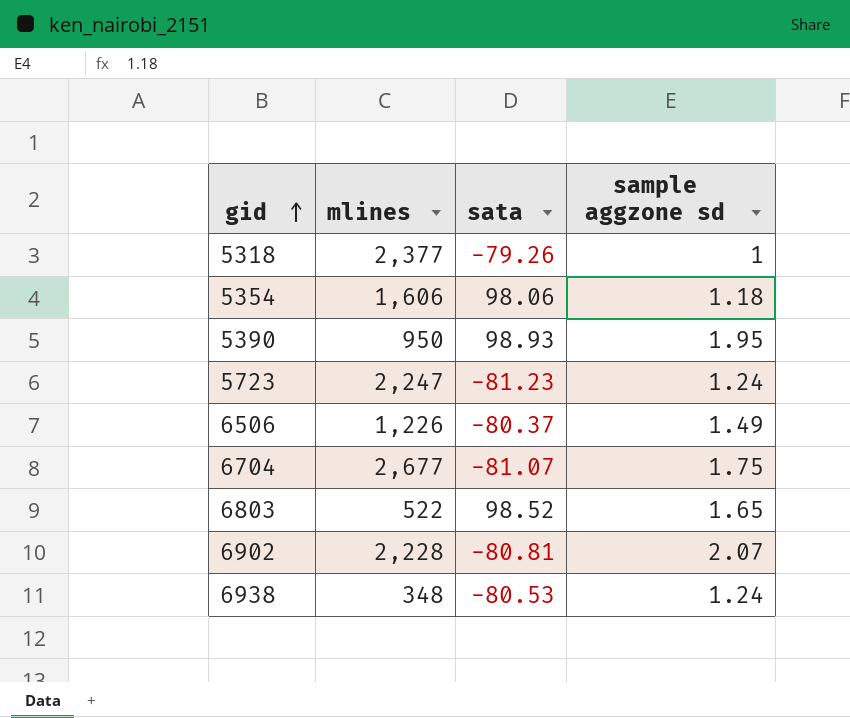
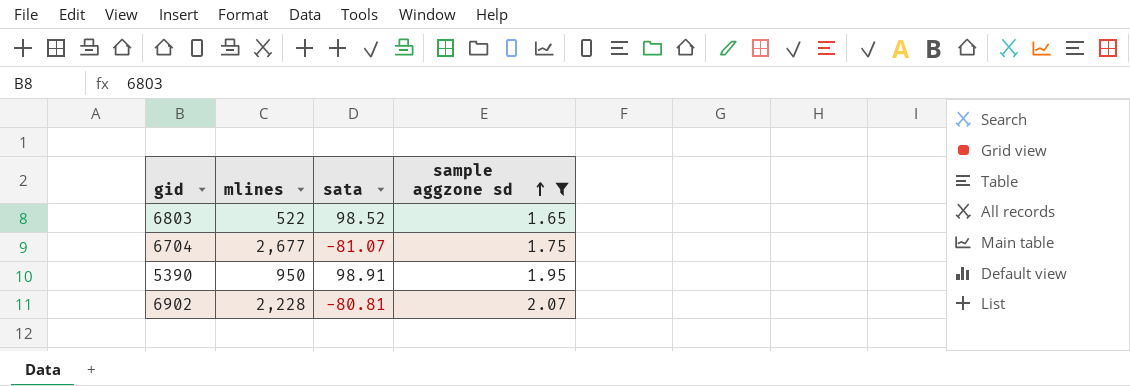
filter: none -> sample aggzone sd >= 1.65
row order: gid ascending -> sample aggzone sd ascending
5390 | sata: 98.93 -> 98.91

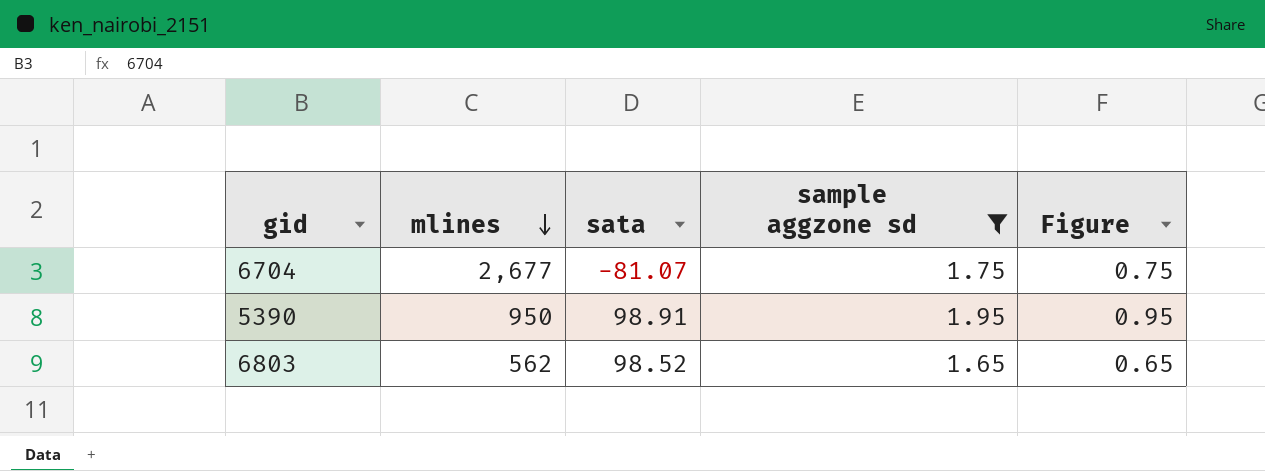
row order: sample aggzone sd ascending -> mlines descending
column Figure | formula: none -> [sample aggzone sd] - 1
row 6902: 2,228 | -80.81 | 2.07 -> none
6803 | mlines: 522 -> 562

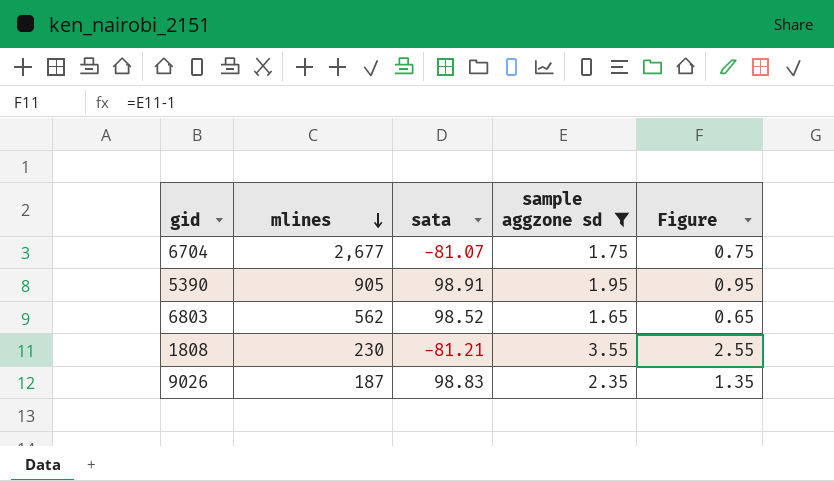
5390 | mlines: 950 -> 905
row 1808: none -> 230 | -81.21 | 3.55 | 2.55
row 9026: none -> 187 | 98.83 | 2.35 | 1.35

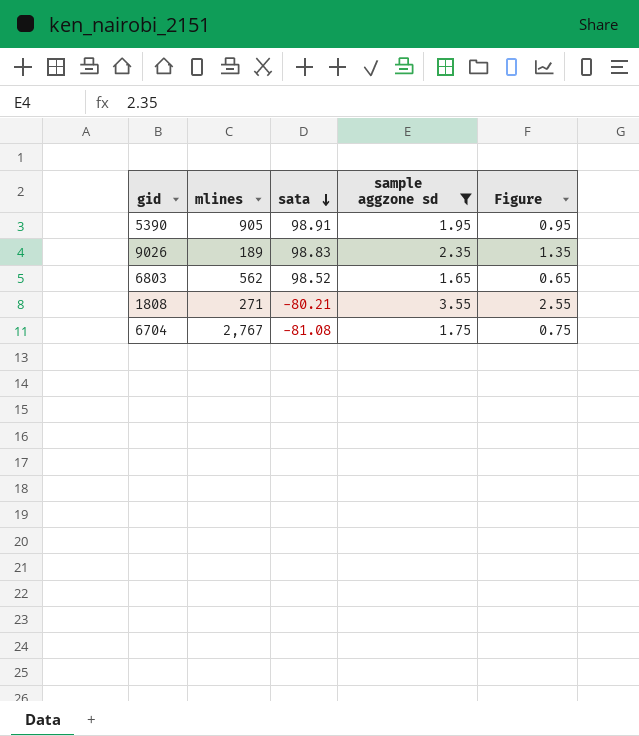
row order: mlines descending -> sata descending
9026 | mlines: 187 -> 189
1808 | mlines: 230 -> 271
1808 | sata: -81.21 -> -80.21
6704 | mlines: 2,677 -> 2,767
6704 | sata: -81.07 -> -81.08

